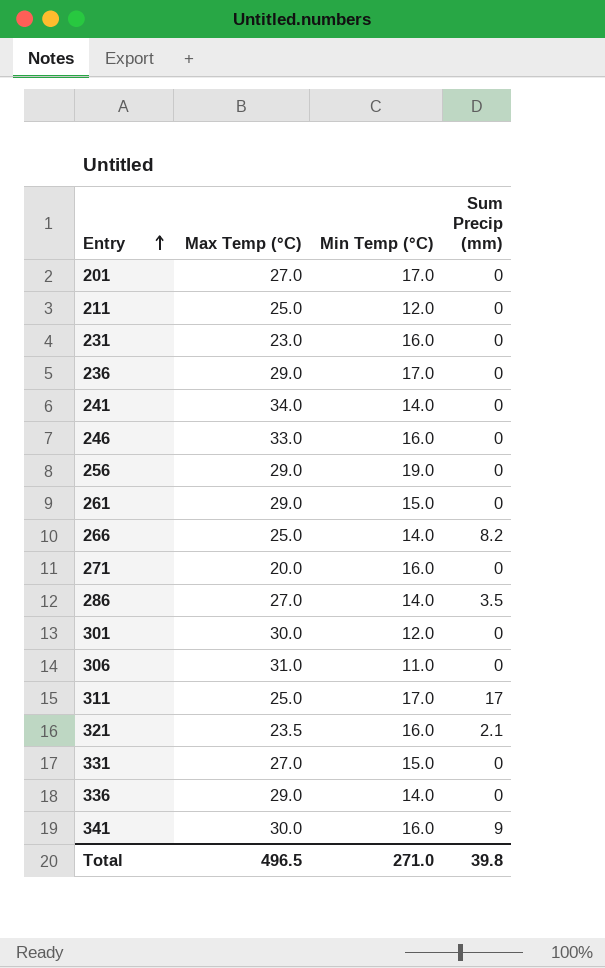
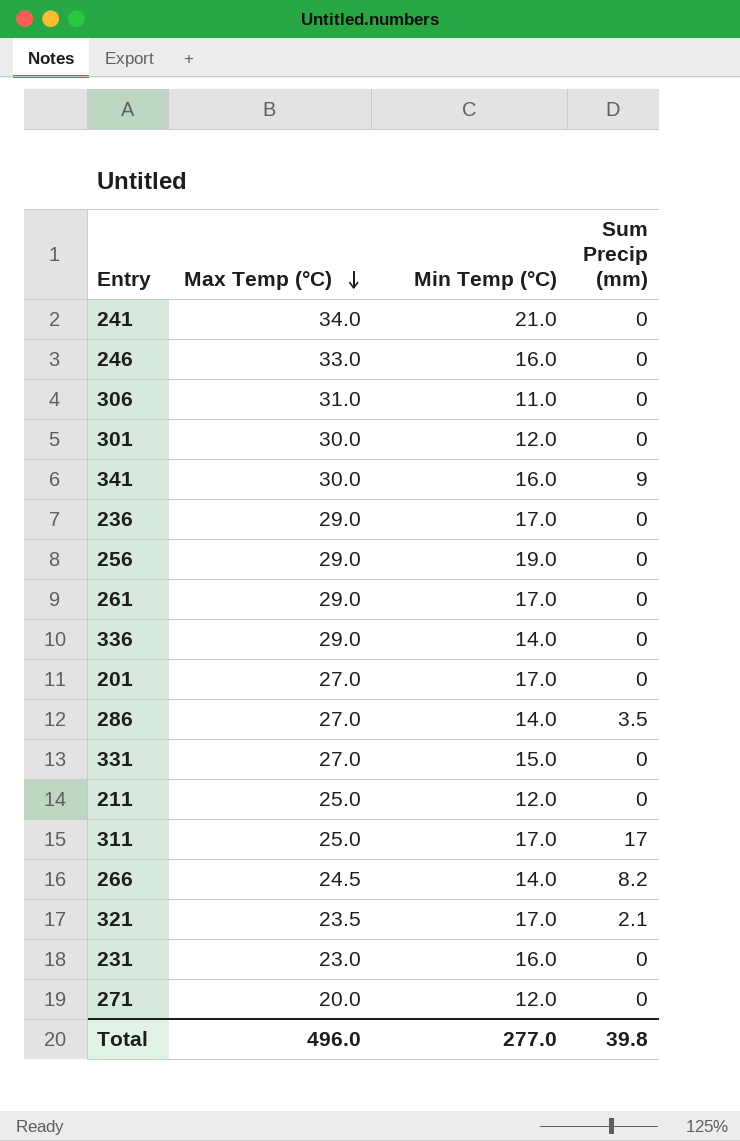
row order: Entry ascending -> Max Temp (°C) descending
241 | Min Temp (°C): 14.0 -> 21.0
261 | Min Temp (°C): 15.0 -> 17.0
266 | Max Temp (°C): 25.0 -> 24.5
321 | Min Temp (°C): 16.0 -> 17.0
271 | Min Temp (°C): 16.0 -> 12.0
Total | Max Temp (°C): 496.5 -> 496.0
Total | Min Temp (°C): 271.0 -> 277.0

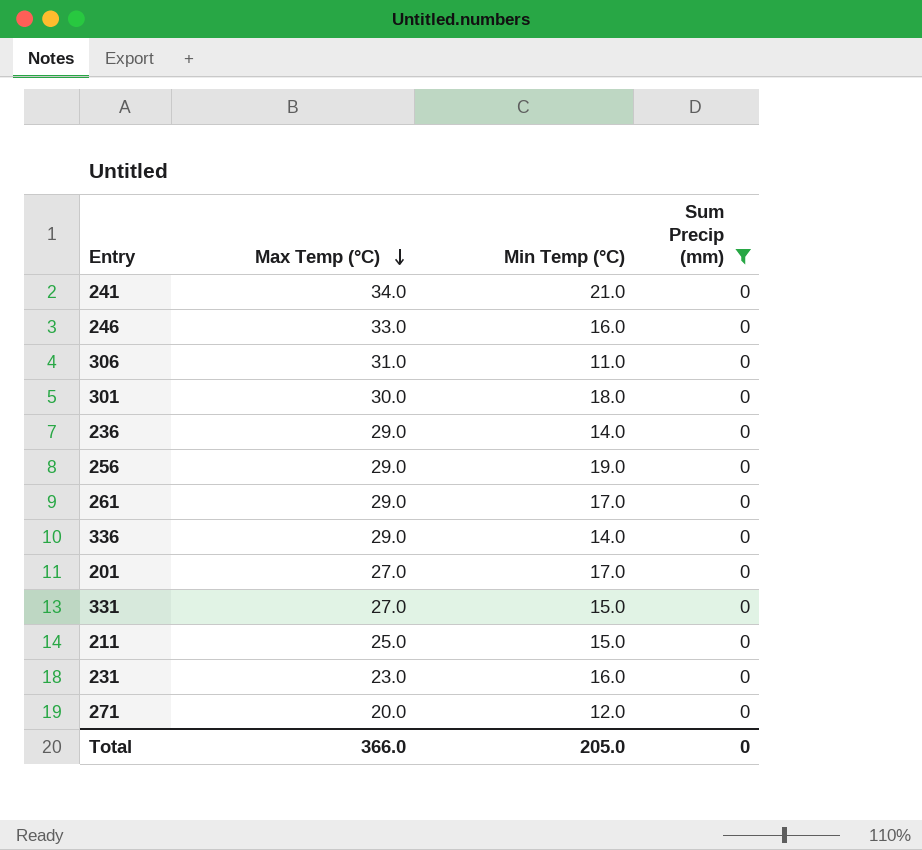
filter: none -> Sum Precip (mm) = 0
301 | Min Temp (°C): 12.0 -> 18.0
236 | Min Temp (°C): 17.0 -> 14.0
211 | Min Temp (°C): 12.0 -> 15.0
Total | Max Temp (°C): 496.0 -> 366.0
Total | Min Temp (°C): 277.0 -> 205.0
Total | Sum Precip (mm): 39.8 -> 0

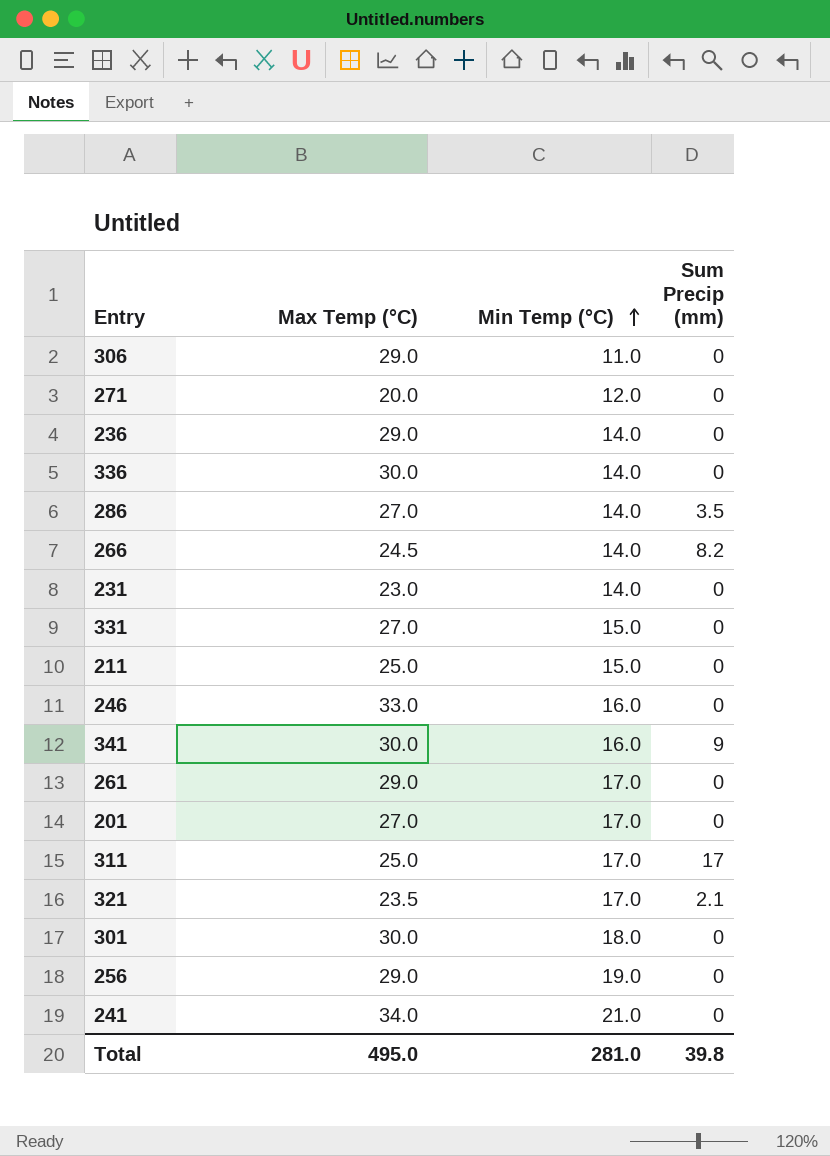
filter: Sum Precip (mm) = 0 -> none
row order: Max Temp (°C) descending -> Min Temp (°C) ascending
306 | Max Temp (°C): 31.0 -> 29.0
336 | Max Temp (°C): 29.0 -> 30.0
231 | Min Temp (°C): 16.0 -> 14.0
Total | Max Temp (°C): 366.0 -> 495.0
Total | Min Temp (°C): 205.0 -> 281.0
Total | Sum Precip (mm): 0 -> 39.8

